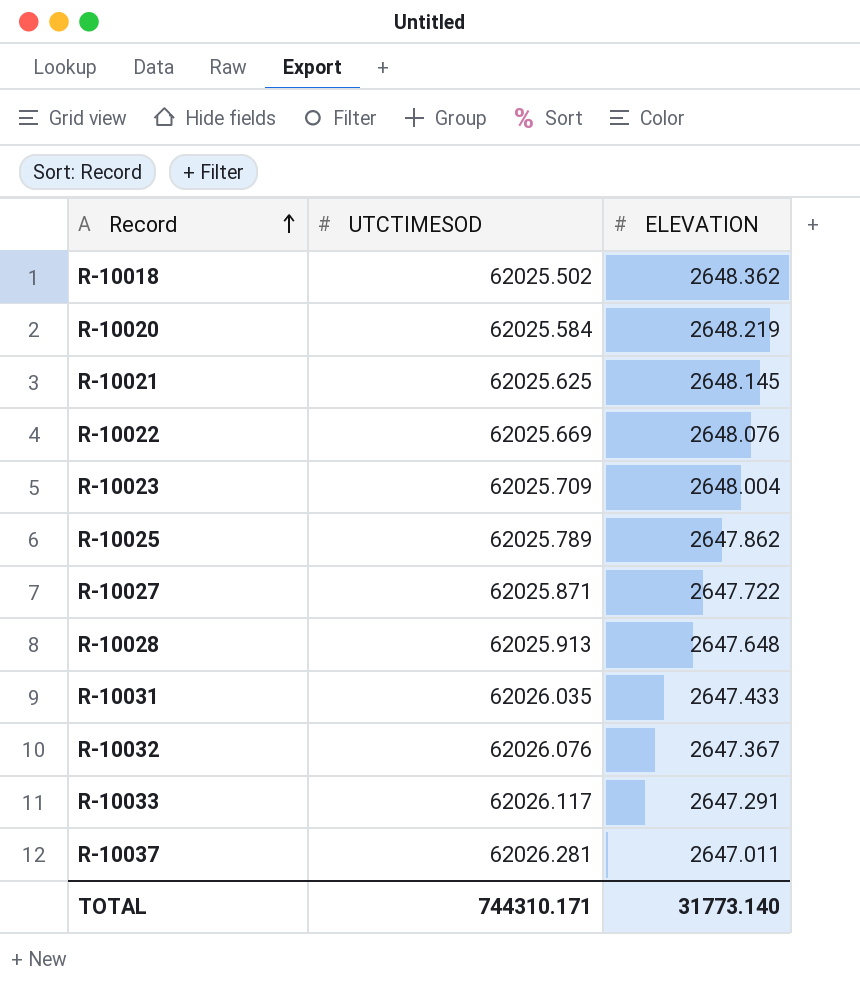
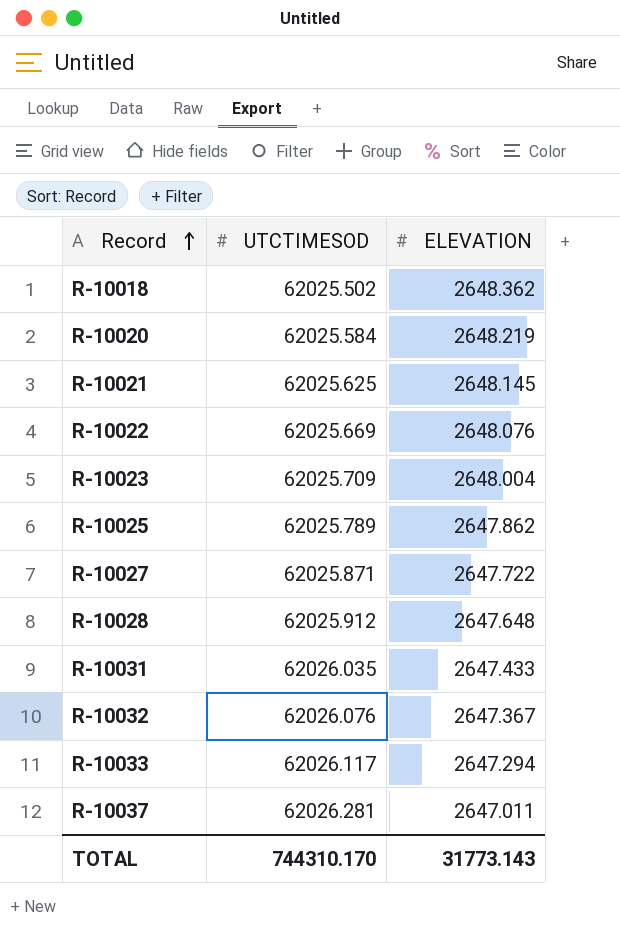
R-10028 | UTCTIMESOD: 62025.913 -> 62025.912
R-10033 | ELEVATION: 2647.291 -> 2647.294
TOTAL | UTCTIMESOD: 744310.171 -> 744310.170
TOTAL | ELEVATION: 31773.140 -> 31773.143

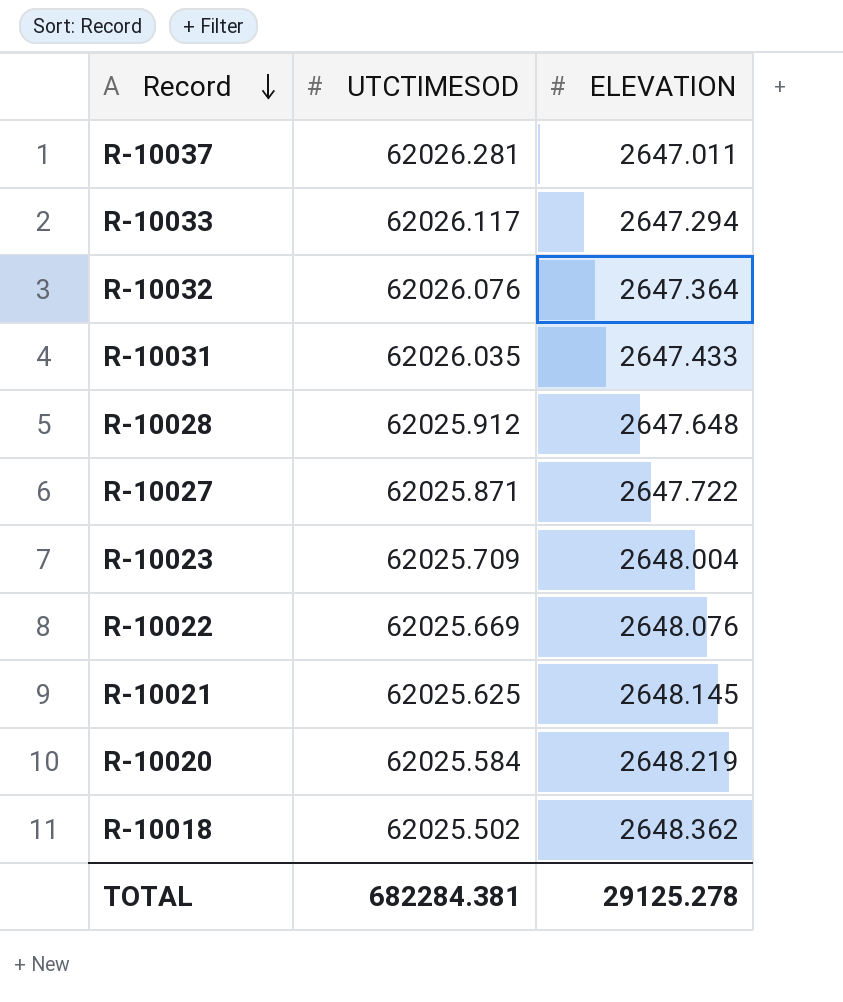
row order: Record ascending -> Record descending
row R-10025: 62025.789 | 2647.862 -> none
R-10032 | ELEVATION: 2647.367 -> 2647.364
TOTAL | UTCTIMESOD: 744310.170 -> 682284.381
TOTAL | ELEVATION: 31773.143 -> 29125.278

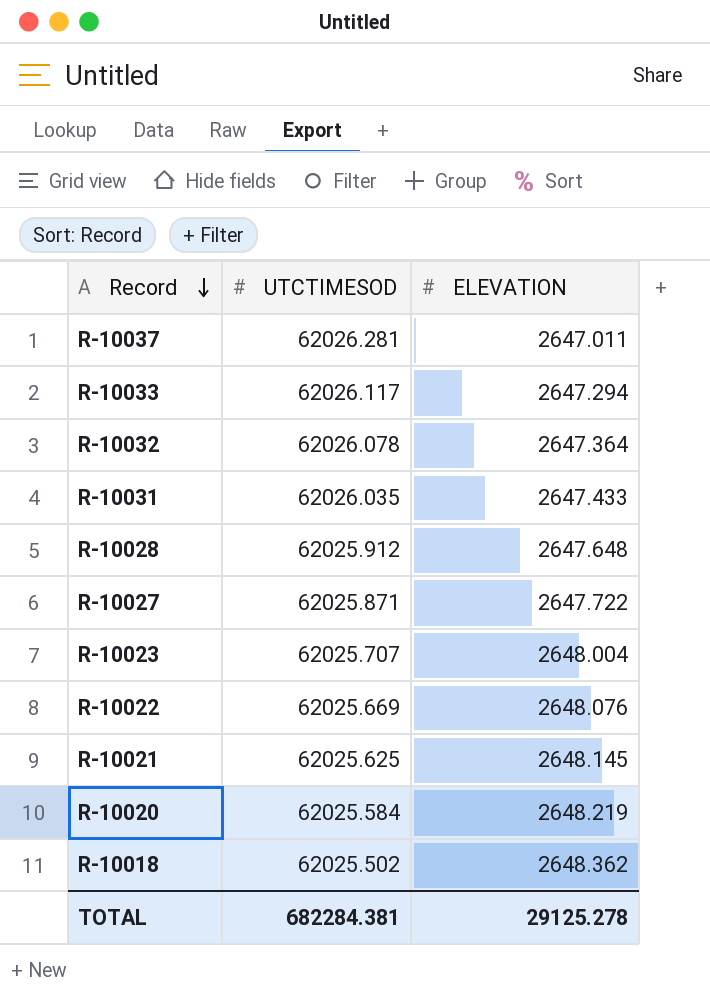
R-10032 | UTCTIMESOD: 62026.076 -> 62026.078
R-10023 | UTCTIMESOD: 62025.709 -> 62025.707

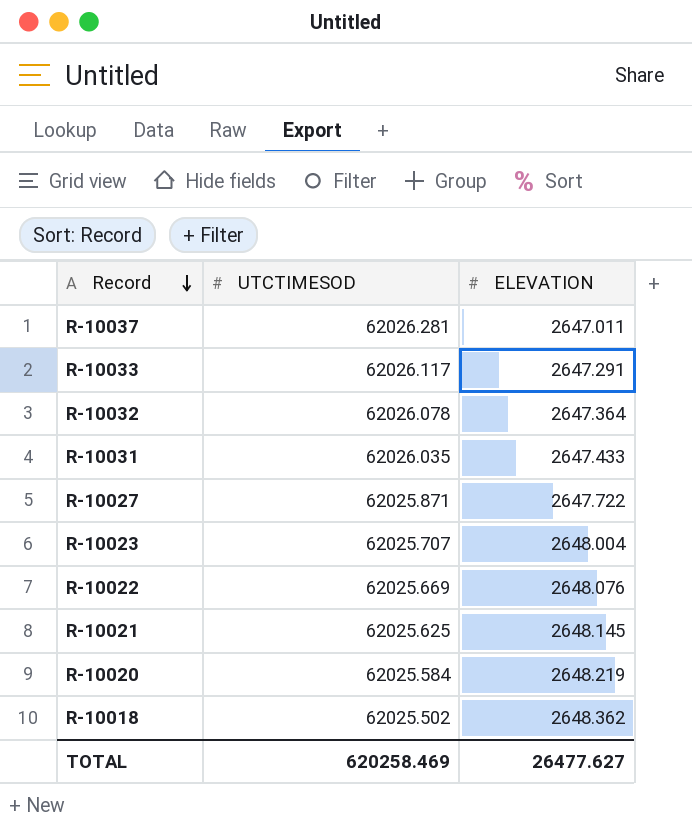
row R-10028: 62025.912 | 2647.648 -> none
R-10033 | ELEVATION: 2647.294 -> 2647.291
TOTAL | UTCTIMESOD: 682284.381 -> 620258.469
TOTAL | ELEVATION: 29125.278 -> 26477.627

